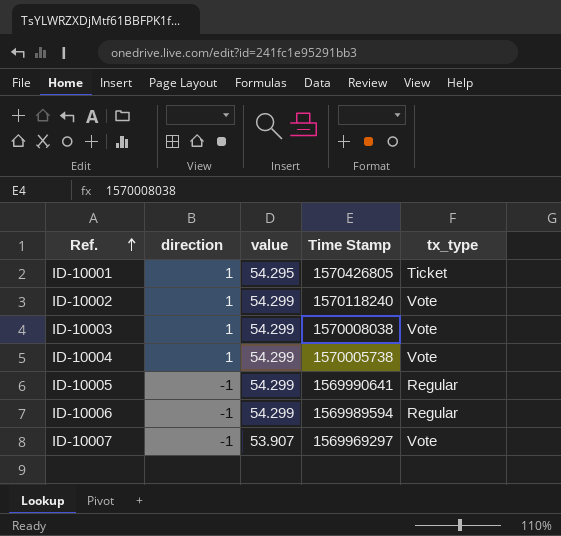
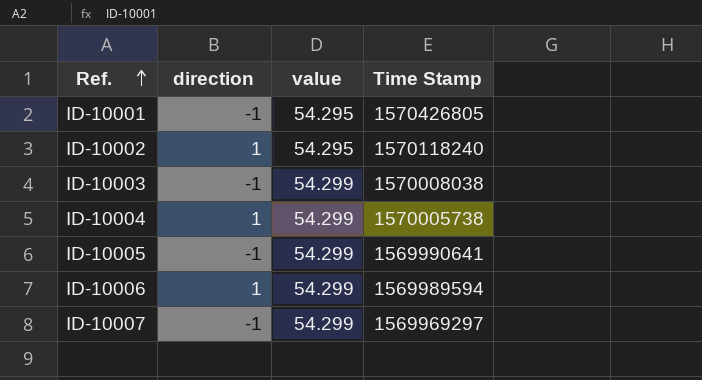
column tx_type | position: 5 -> none
ID-10001 | direction: 1 -> -1
ID-10002 | value: 54.299 -> 54.295
ID-10003 | direction: 1 -> -1
ID-10006 | direction: -1 -> 1
ID-10007 | value: 53.907 -> 54.299

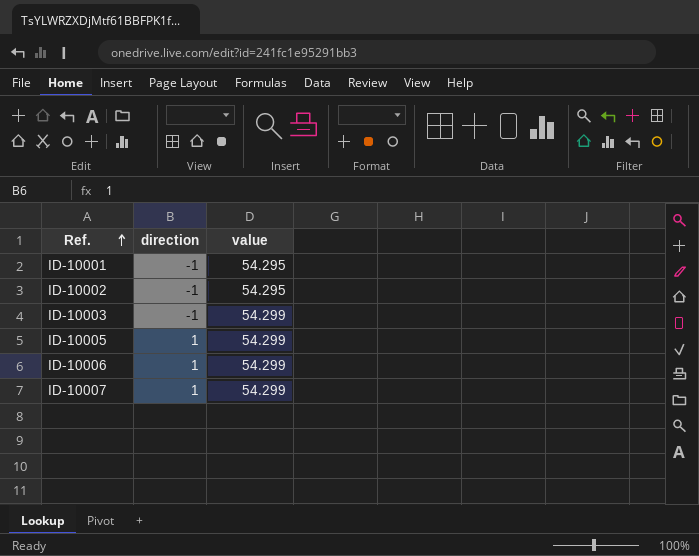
column Time Stamp | position: 4 -> none
row ID-10004: 1 | 54.299 | 1570005738 -> none
ID-10002 | direction: 1 -> -1
ID-10005 | direction: -1 -> 1
ID-10007 | direction: -1 -> 1

